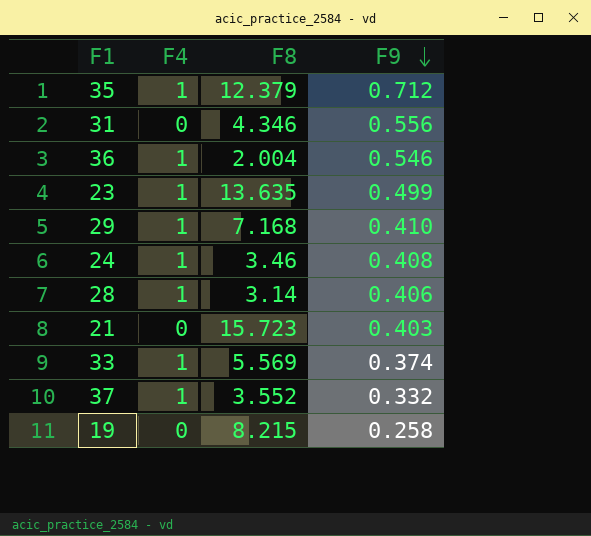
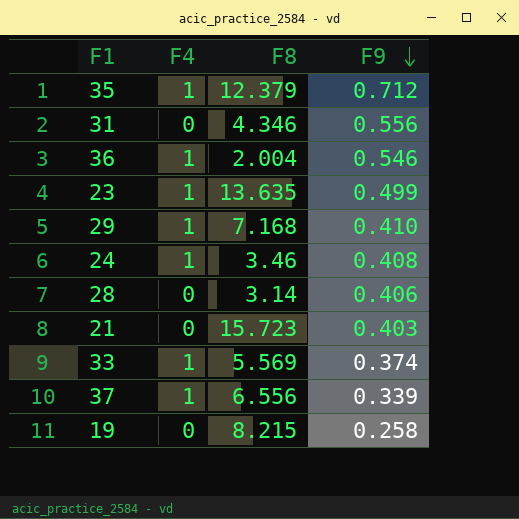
28 | F4: 1 -> 0
37 | F8: 3.552 -> 6.556
37 | F9: 0.332 -> 0.339

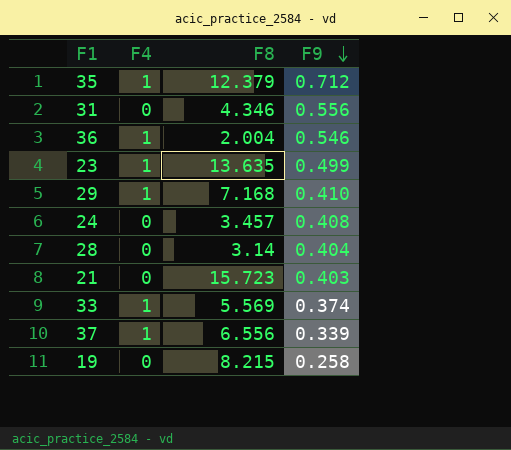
24 | F4: 1 -> 0
24 | F8: 3.46 -> 3.457
28 | F9: 0.406 -> 0.404

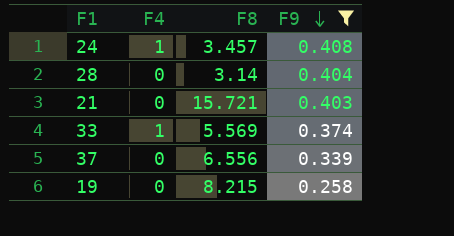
filter: none -> F9 <= 0.408
24 | F4: 0 -> 1
21 | F8: 15.723 -> 15.721
37 | F4: 1 -> 0

